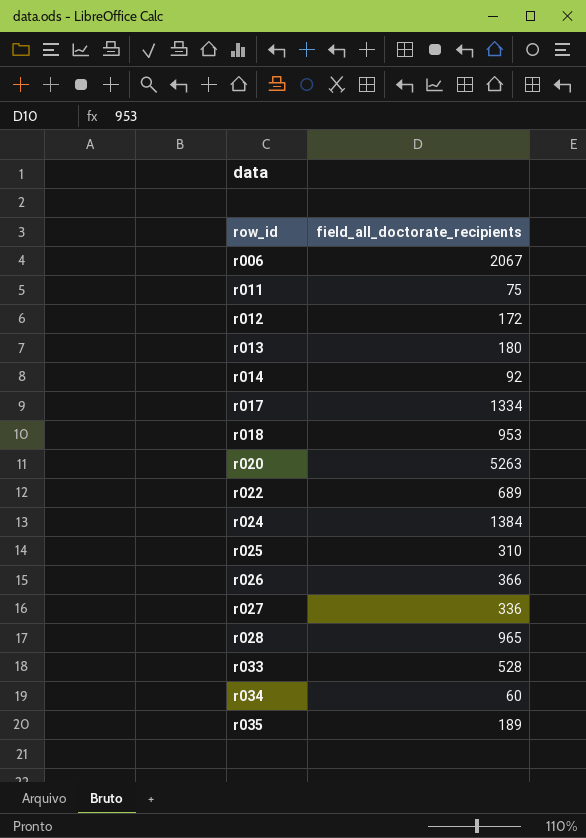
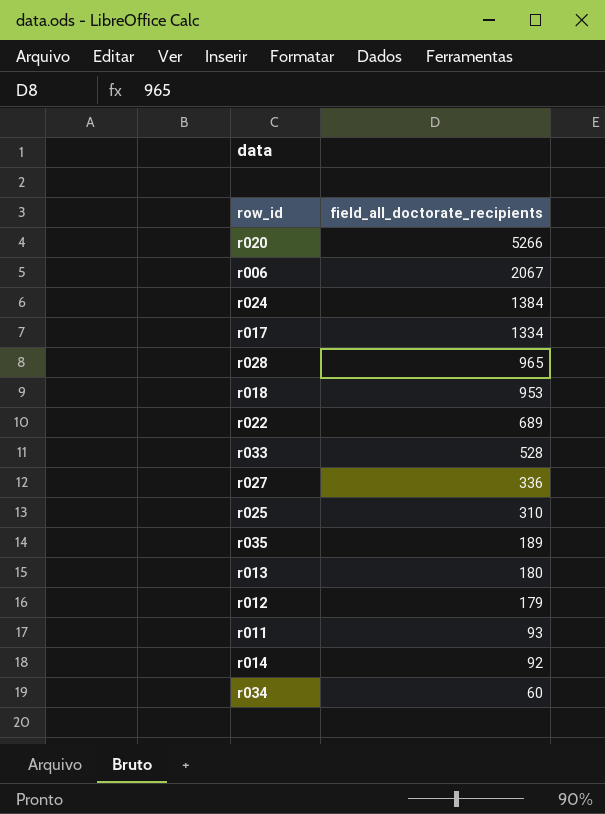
row order: row_id ascending -> field_all_doctorate_recipients descending
row r026: 366 -> none
r020 | field_all_doctorate_recipients: 5263 -> 5266
r012 | field_all_doctorate_recipients: 172 -> 179
r011 | field_all_doctorate_recipients: 75 -> 93

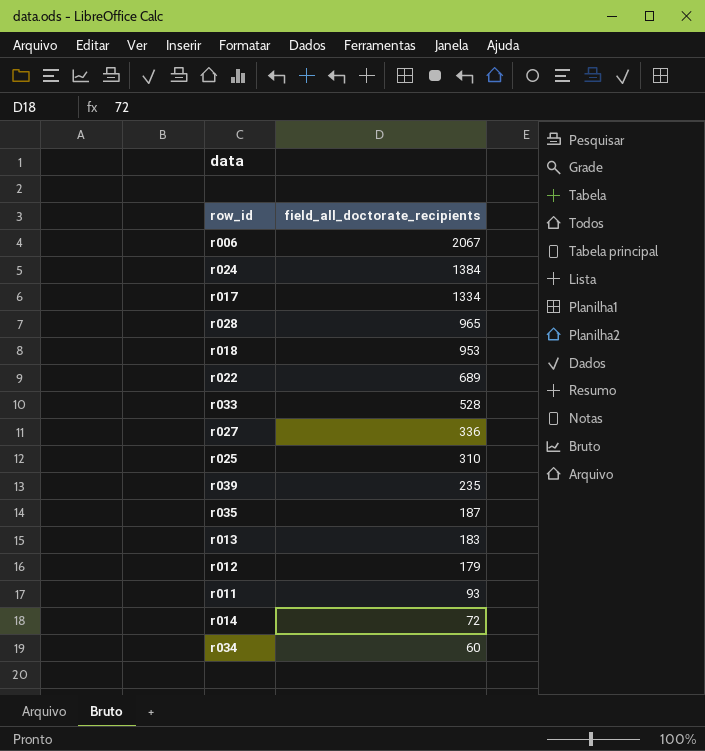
row r020: 5266 -> none
row r039: none -> 235
r035 | field_all_doctorate_recipients: 189 -> 187
r013 | field_all_doctorate_recipients: 180 -> 183
r014 | field_all_doctorate_recipients: 92 -> 72

